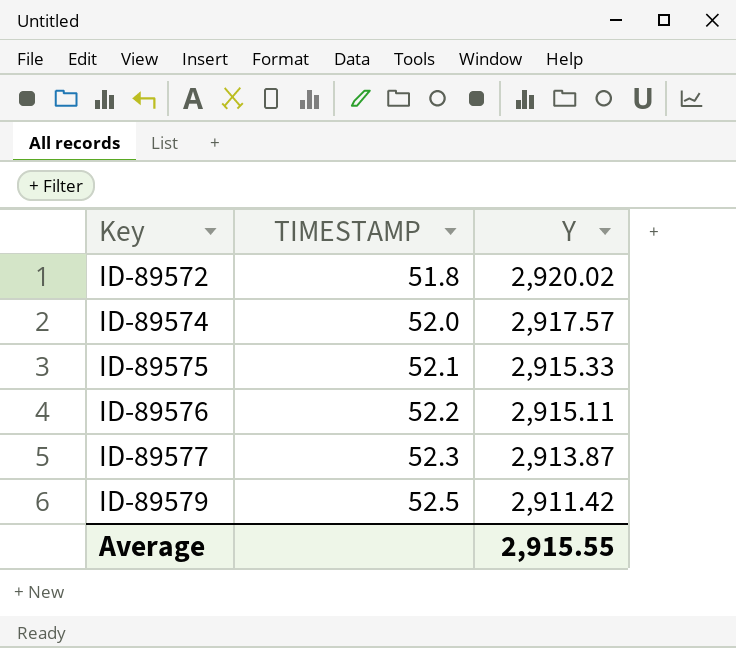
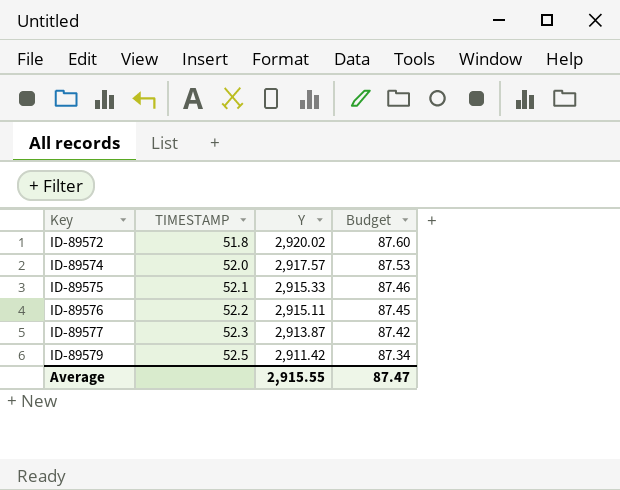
column Budget | formula: none -> [Y] * 0.03

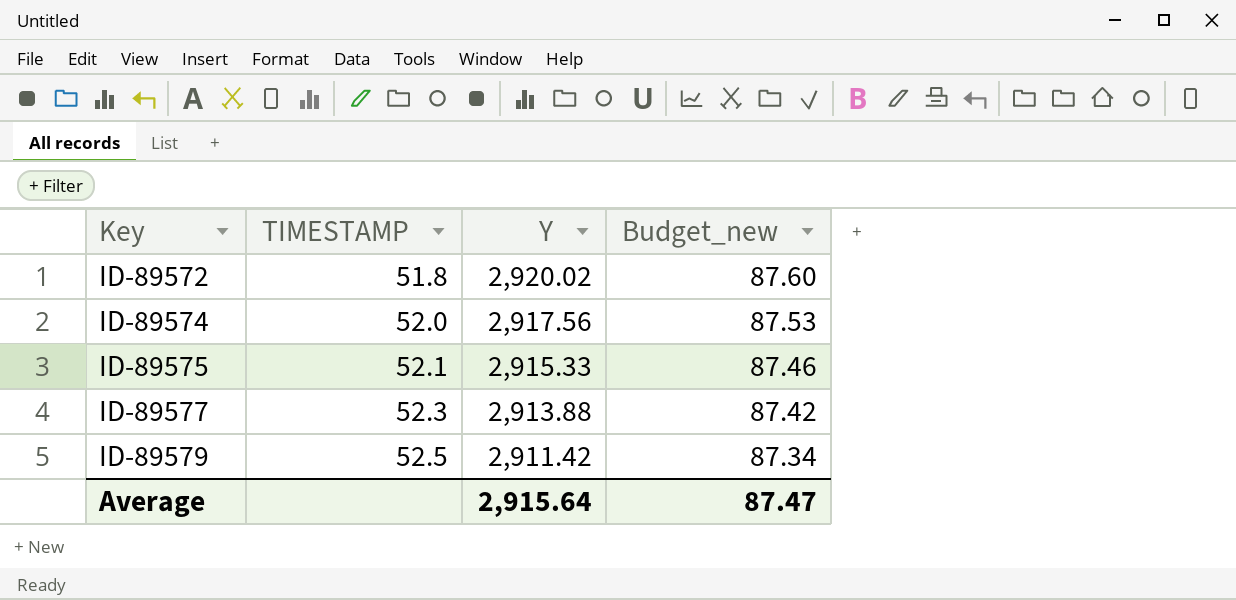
column name: Budget -> Budget_new
row ID-89576: 52.2 | 2,915.11 | 87.45 -> none
ID-89574 | Y: 2,917.57 -> 2,917.56
ID-89577 | Y: 2,913.87 -> 2,913.88
Average | Y: 2,915.55 -> 2,915.64

